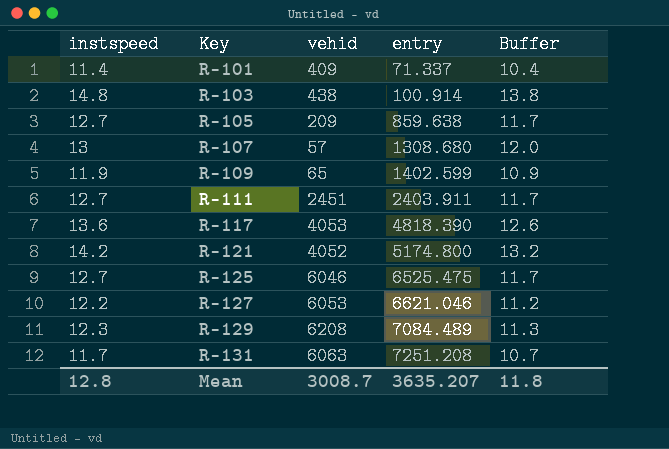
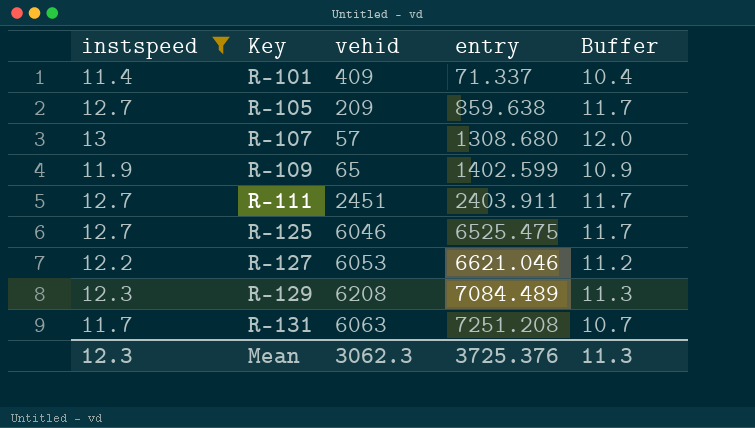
filter: none -> instspeed <= 13
Mean | instspeed: 12.8 -> 12.3
Mean | vehid: 3008.7 -> 3062.3
Mean | entry: 3635.207 -> 3725.376
Mean | Buffer: 11.8 -> 11.3

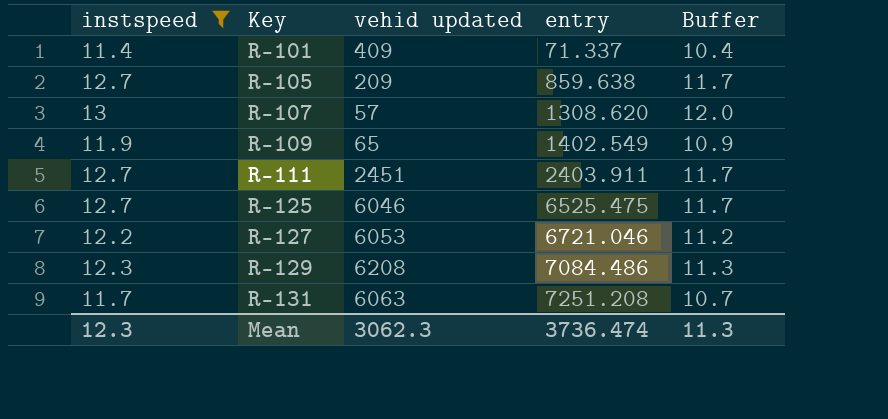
column name: vehid -> vehid updated
R-107 | entry: 1308.680 -> 1308.620
R-109 | entry: 1402.599 -> 1402.549
R-127 | entry: 6621.046 -> 6721.046
R-129 | entry: 7084.489 -> 7084.486
Mean | entry: 3725.376 -> 3736.474

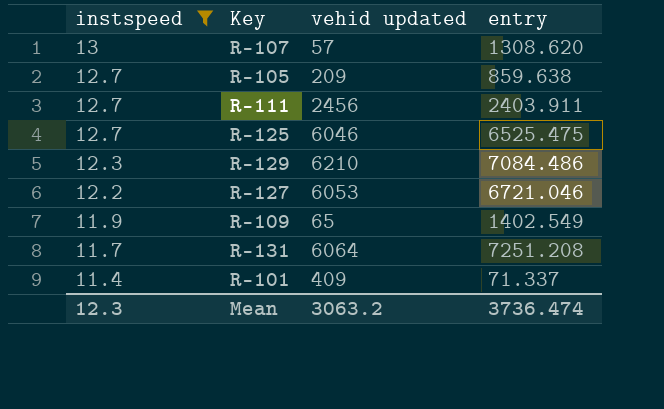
row order: Key ascending -> instspeed descending
column Buffer | formula: [instspeed] - 1 -> none
R-111 | vehid updated: 2451 -> 2456
R-129 | vehid updated: 6208 -> 6210
R-131 | vehid updated: 6063 -> 6064
Mean | vehid updated: 3062.3 -> 3063.2

